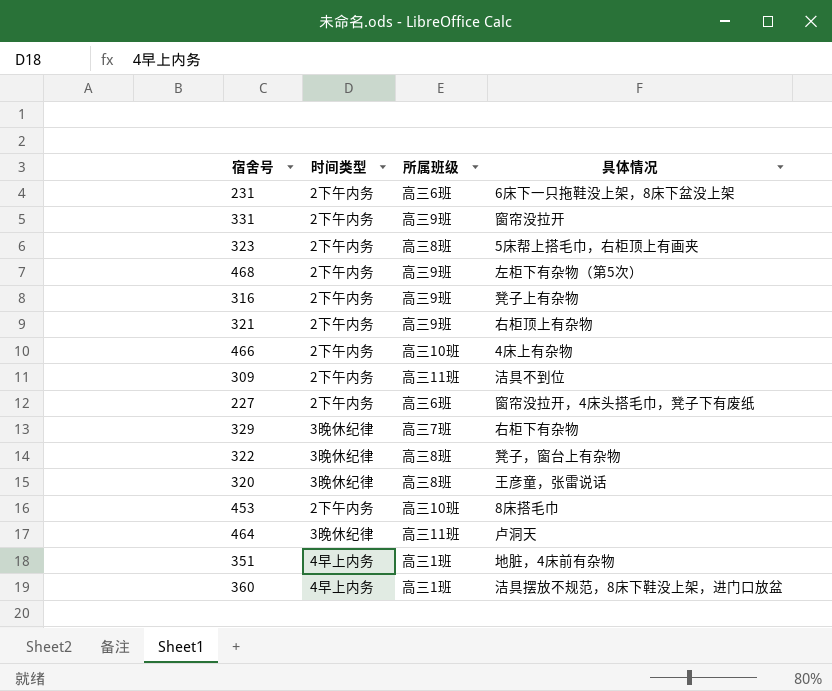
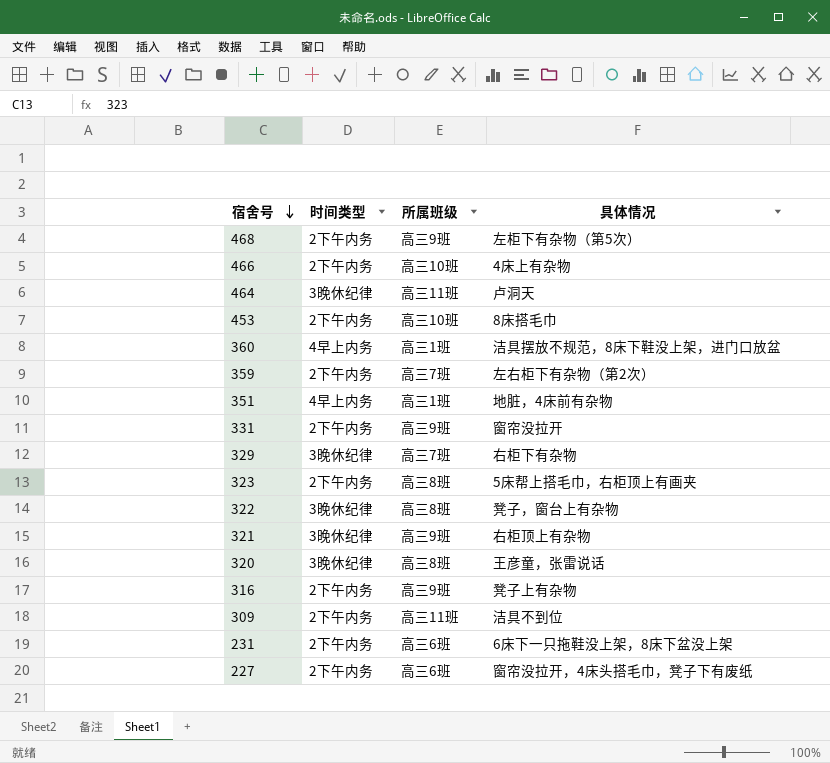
row order: none -> 宿舍号 descending
row 359: none -> 2下午内务 | 高三7班 | 左右柜下有杂物（第2次）
321 | 时间类型: 2下午内务 -> 3晚休纪律

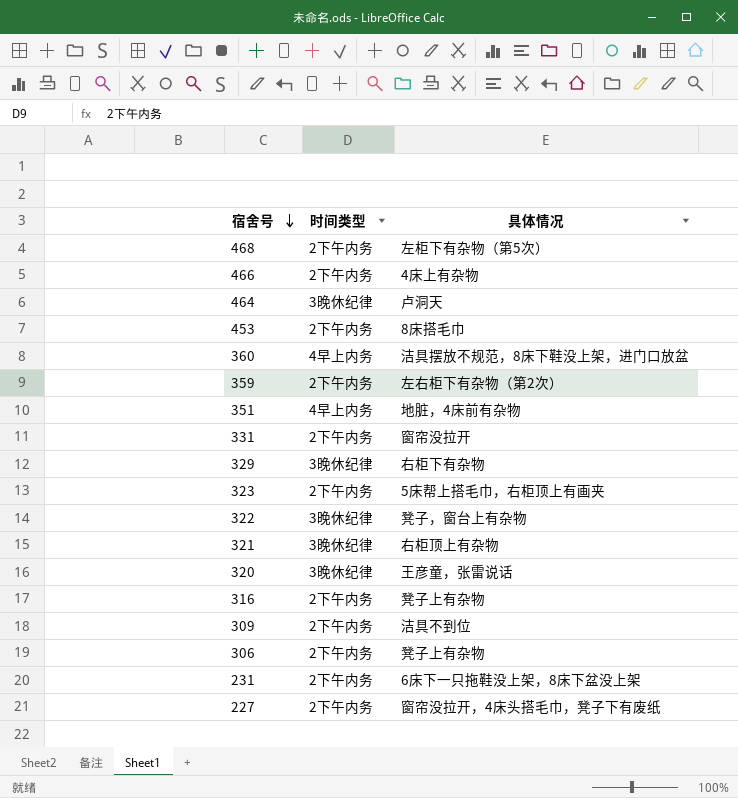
column 所属班级 | position: 3 -> none
row 306: none -> 2下午内务 | 凳子上有杂物

